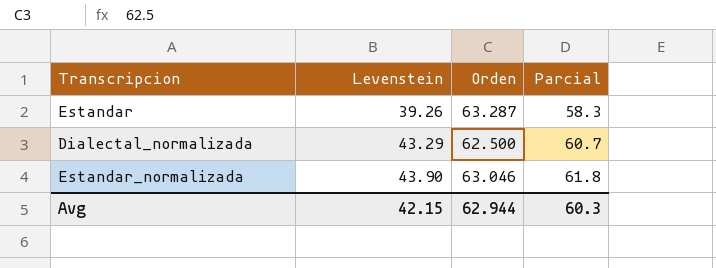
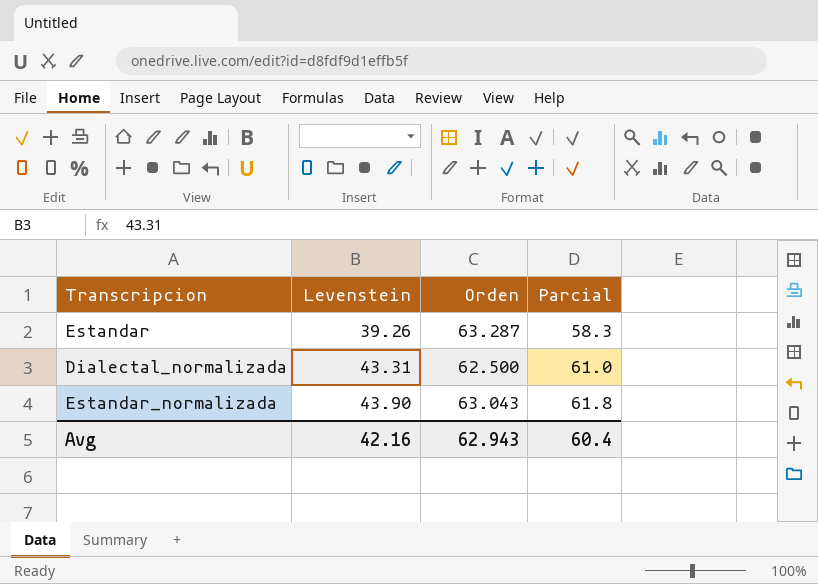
Dialectal_normalizada | Levenstein: 43.29 -> 43.31
Dialectal_normalizada | Parcial: 60.7 -> 61.0
Estandar_normalizada | Orden: 63.046 -> 63.043
Avg | Levenstein: 42.15 -> 42.16
Avg | Orden: 62.944 -> 62.943
Avg | Parcial: 60.3 -> 60.4

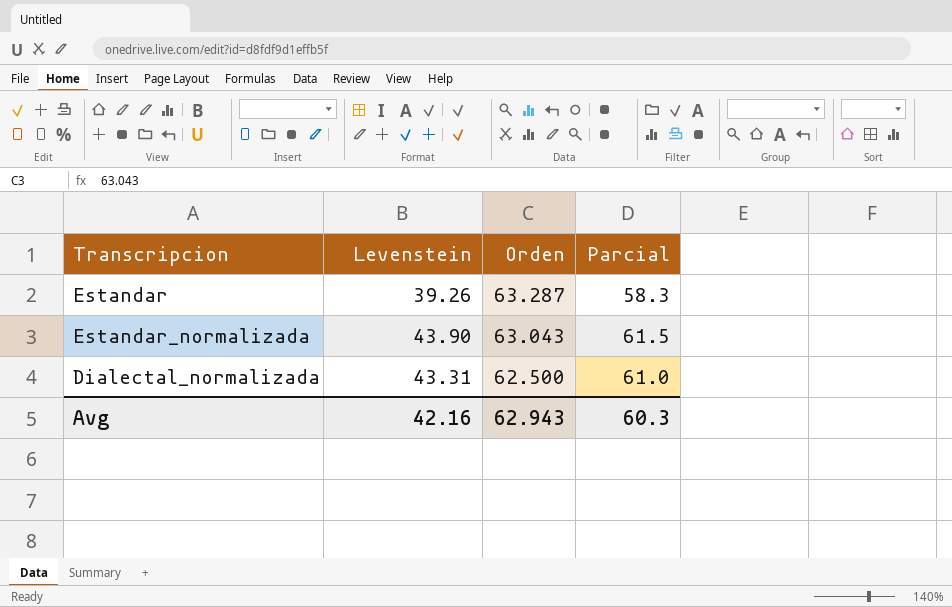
row order: Levenstein ascending -> Orden descending
Estandar_normalizada | Parcial: 61.8 -> 61.5
Avg | Parcial: 60.4 -> 60.3

